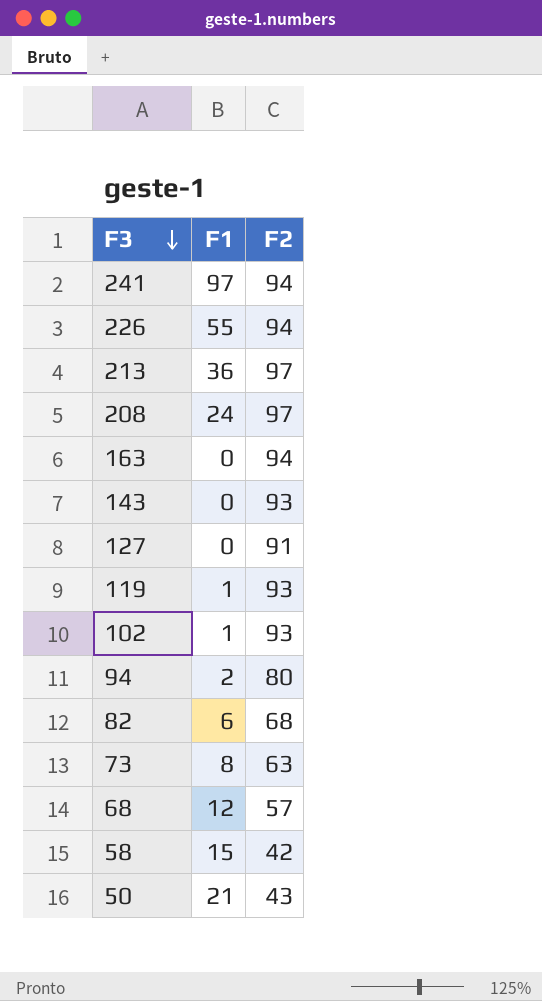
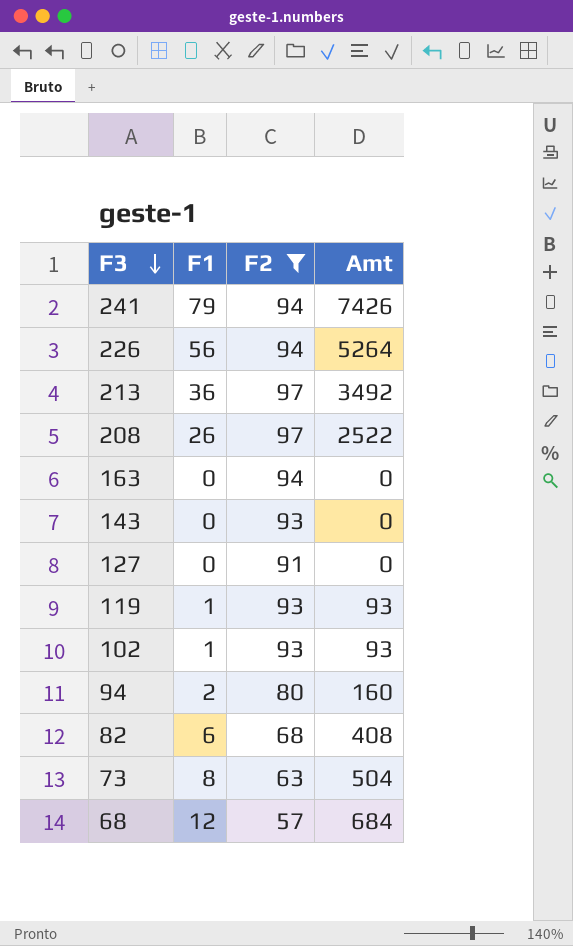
filter: none -> F2 >= 57
column Amt | formula: none -> [F1] * [F2]
241 | F1: 97 -> 79
226 | F1: 55 -> 56
208 | F1: 24 -> 26

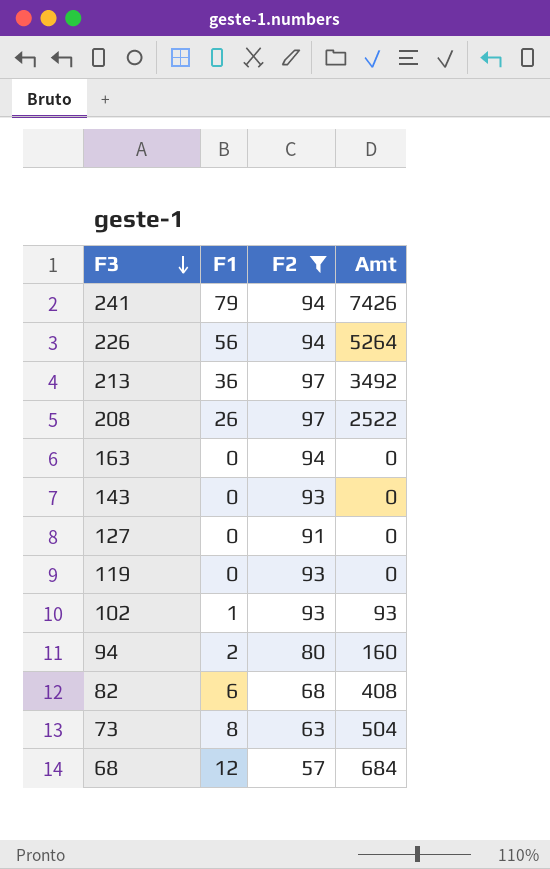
119 | F1: 1 -> 0
119 | Amt: 93 -> 0

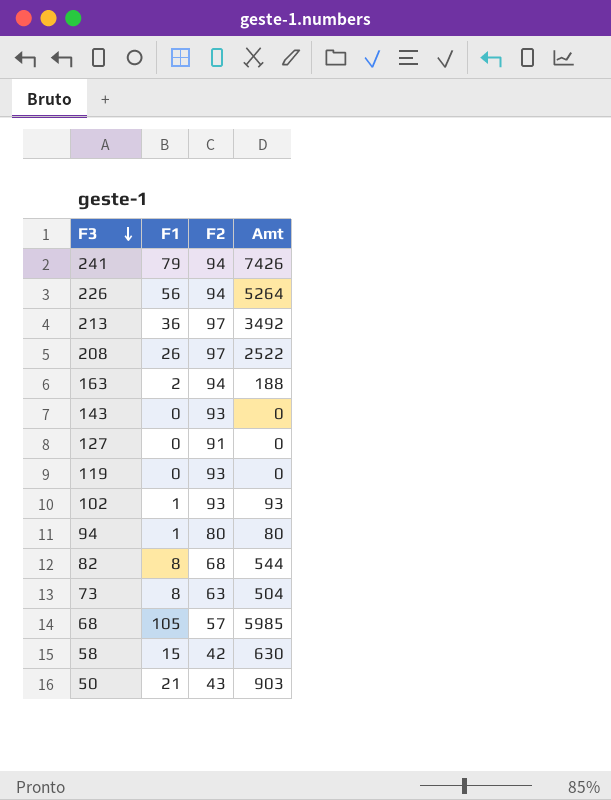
filter: F2 >= 57 -> none
163 | F1: 0 -> 2
163 | Amt: 0 -> 188
94 | F1: 2 -> 1
94 | Amt: 160 -> 80
82 | F1: 6 -> 8
82 | Amt: 408 -> 544
68 | F1: 12 -> 105
68 | Amt: 684 -> 5985

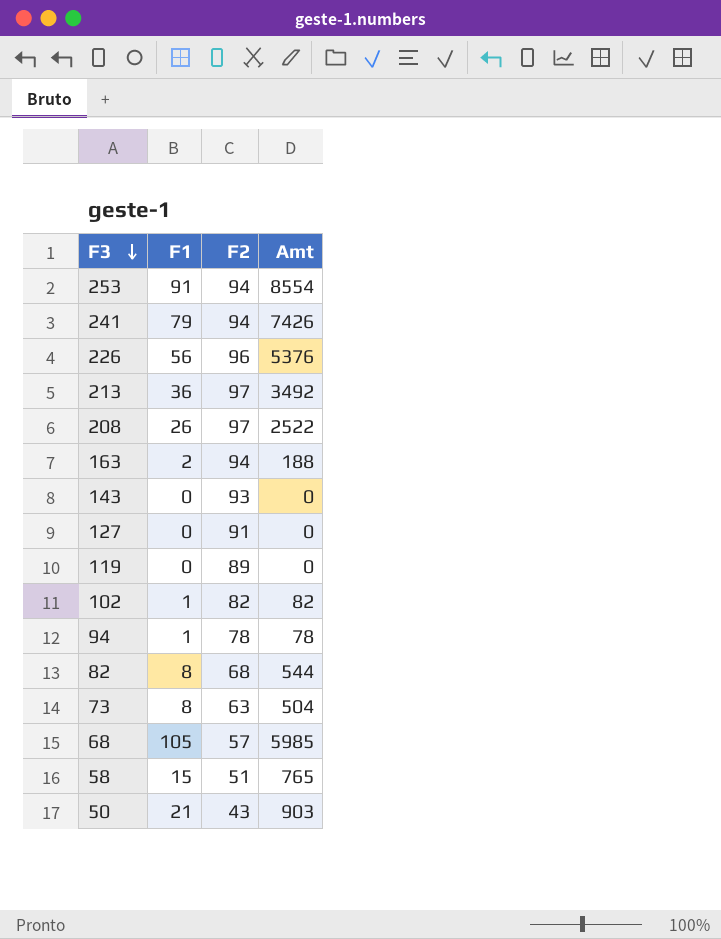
row 253: none -> 91 | 94 | 8554
226 | F2: 94 -> 96
226 | Amt: 5264 -> 5376
119 | F2: 93 -> 89
102 | F2: 93 -> 82
102 | Amt: 93 -> 82
94 | F2: 80 -> 78
94 | Amt: 80 -> 78
58 | F2: 42 -> 51
58 | Amt: 630 -> 765

